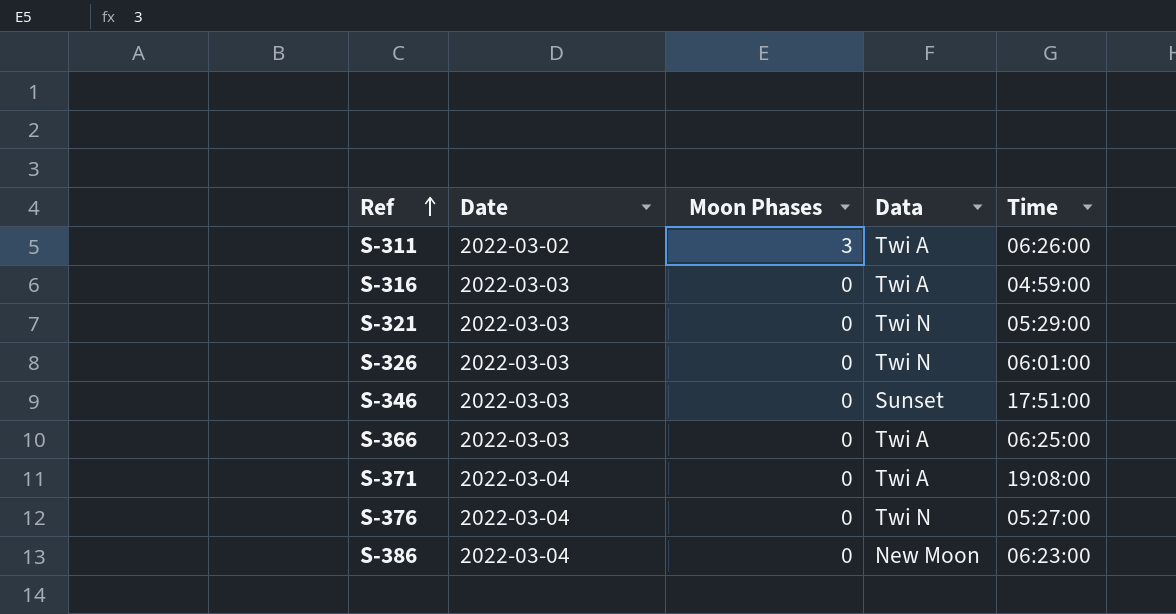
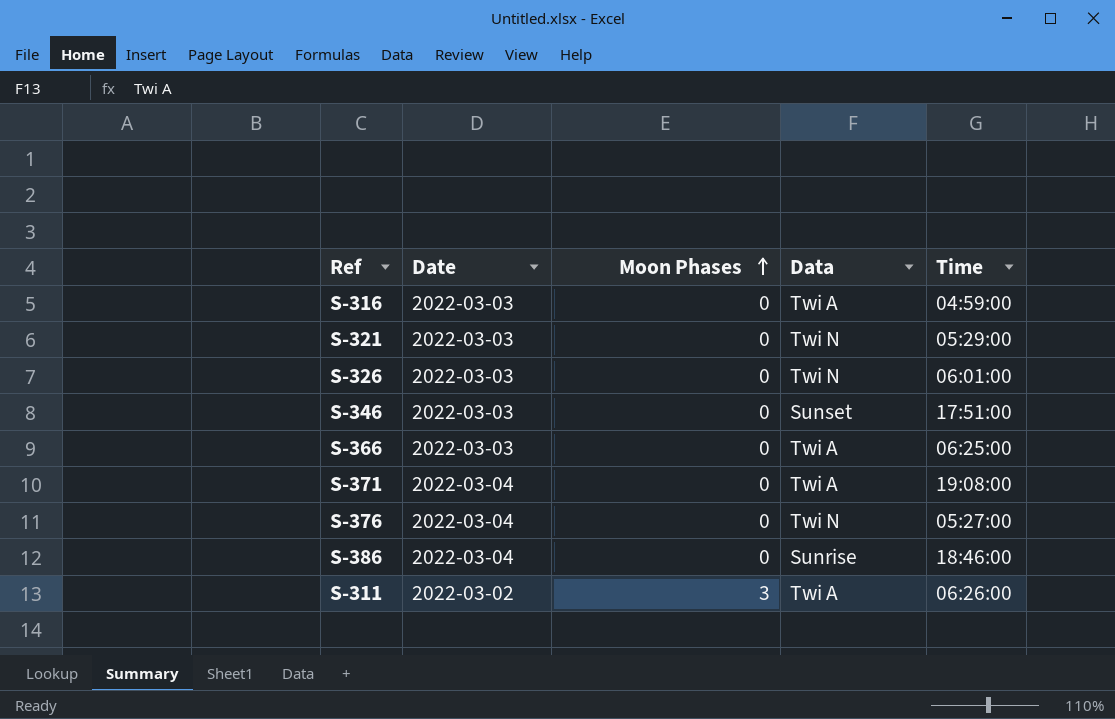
row order: Ref ascending -> Moon Phases ascending
S-386 | Data: New Moon -> Sunrise
S-386 | Time: 06:23:00 -> 18:46:00

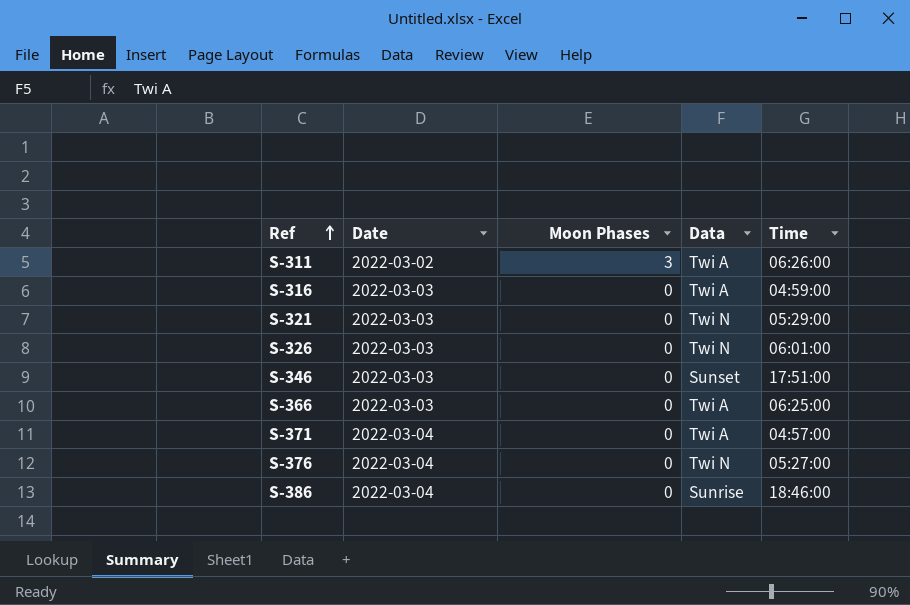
row order: Moon Phases ascending -> Ref ascending
S-371 | Time: 19:08:00 -> 04:57:00

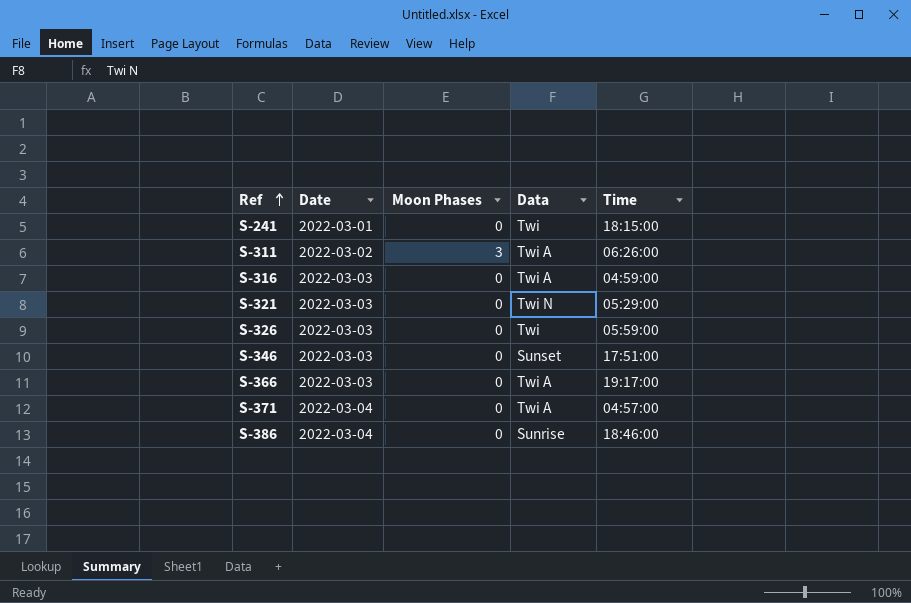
row S-376: 2022-03-04 | 0 | Twi N | 05:27:00 -> none
row S-241: none -> 2022-03-01 | 0 | Twi | 18:15:00
S-326 | Data: Twi N -> Twi
S-326 | Time: 06:01:00 -> 05:59:00
S-366 | Time: 06:25:00 -> 19:17:00

